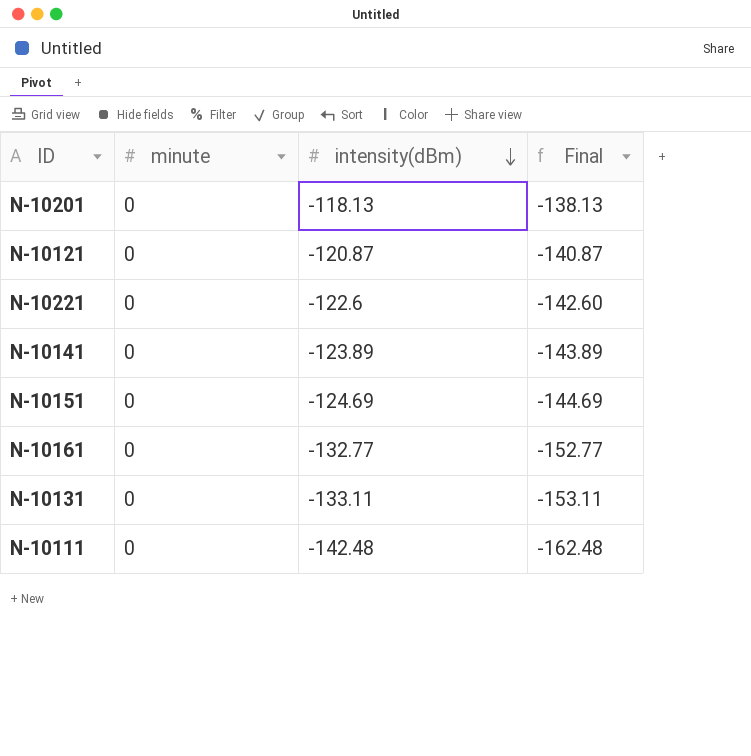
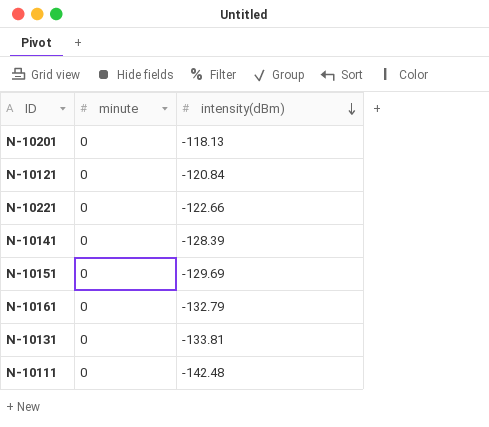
column Final | formula: [intensity(dBm)] - 20 -> none
N-10121 | intensity(dBm): -120.87 -> -120.84
N-10221 | intensity(dBm): -122.6 -> -122.66
N-10141 | intensity(dBm): -123.89 -> -128.39
N-10151 | intensity(dBm): -124.69 -> -129.69
N-10161 | intensity(dBm): -132.77 -> -132.79
N-10131 | intensity(dBm): -133.11 -> -133.81

